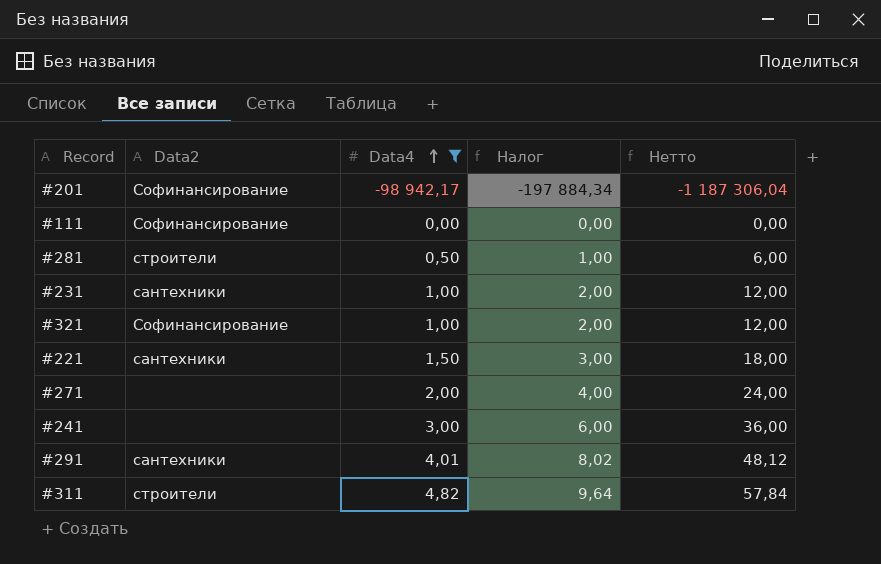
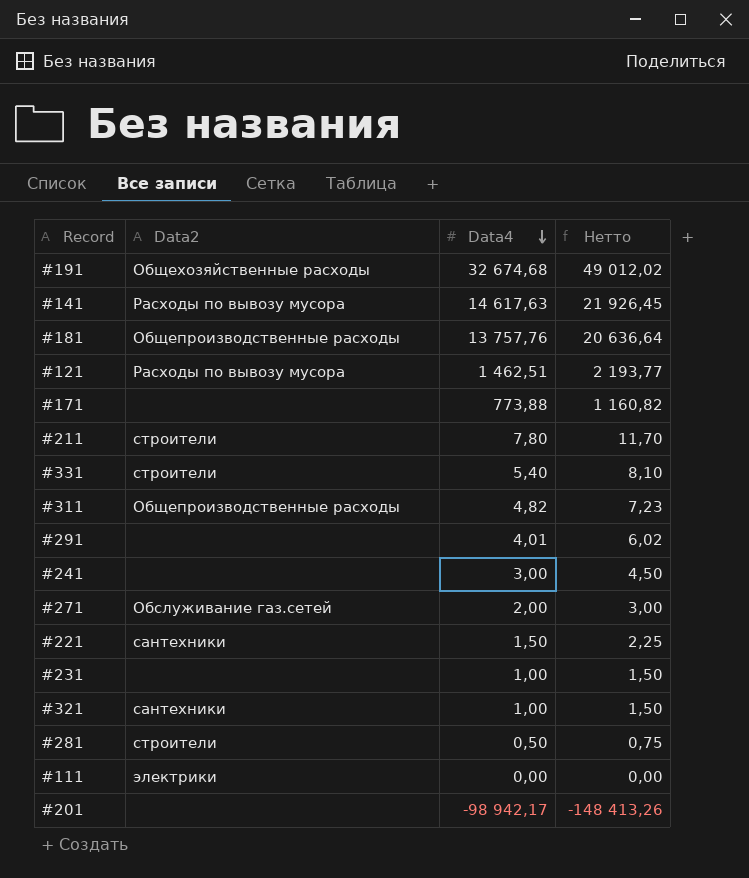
filter: Data4 <= 4,82 -> none
row order: Data4 ascending -> Data4 descending
column Налог | formula: [Data4] * 2 -> none
column Нетто | formula: [Data4] * 12 -> [Data4] * 1,5
#311 | Data2: строители -> Общепроизводственные расходы
#291 | Data2: сантехники -> none
#271 | Data2: none -> Обслуживание газ.сетей
#231 | Data2: сантехники -> none
#321 | Data2: Софинансирование -> сантехники
#111 | Data2: Софинансирование -> электрики
#201 | Data2: Софинансирование -> none

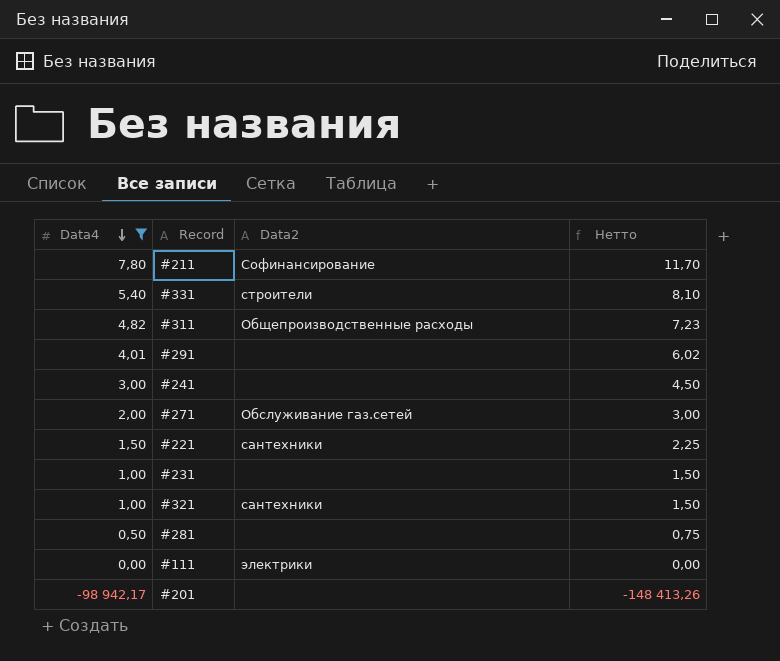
filter: none -> Data4 <= 7,80
column Data4 | position: 3 -> 1
#211 | Data2: строители -> Софинансирование
#281 | Data2: строители -> none

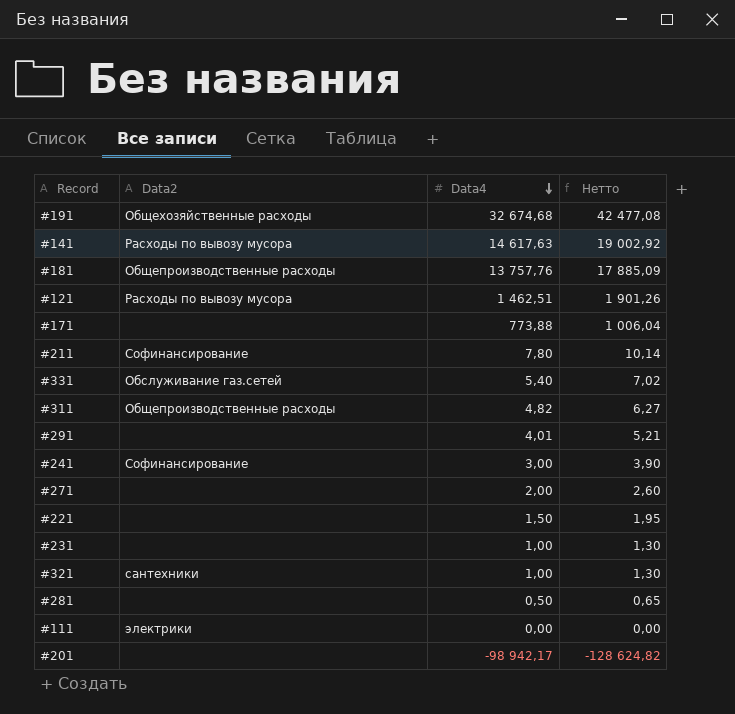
filter: Data4 <= 7,80 -> none
column Data4 | position: 1 -> 3
column Нетто | formula: [Data4] * 1,5 -> [Data4] * 1,3
#331 | Data2: строители -> Обслуживание газ.сетей
#241 | Data2: none -> Софинансирование
#271 | Data2: Обслуживание газ.сетей -> none
#221 | Data2: сантехники -> none

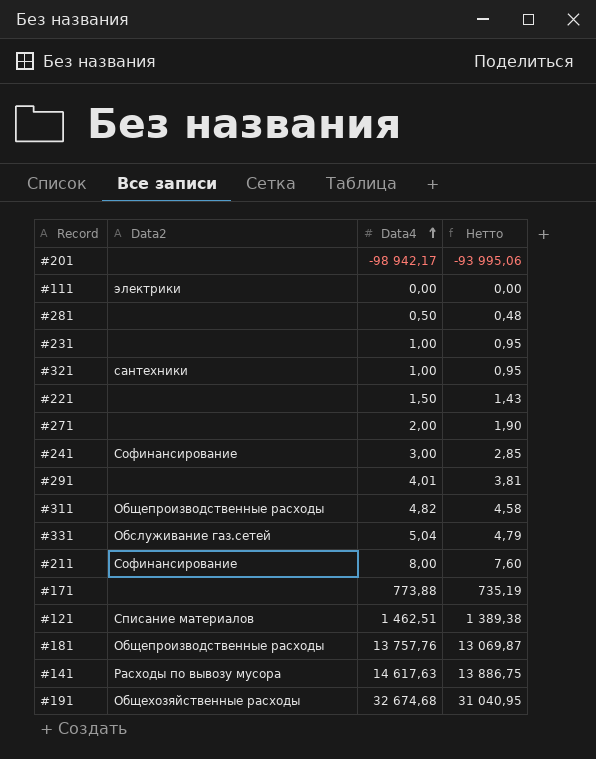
row order: Data4 descending -> Data4 ascending
column Нетто | formula: [Data4] * 1,3 -> [Data4] * 0,95
#331 | Data4: 5,40 -> 5,04
#211 | Data4: 7,80 -> 8,00
#121 | Data2: Расходы по вывозу мусора -> Списание материалов

